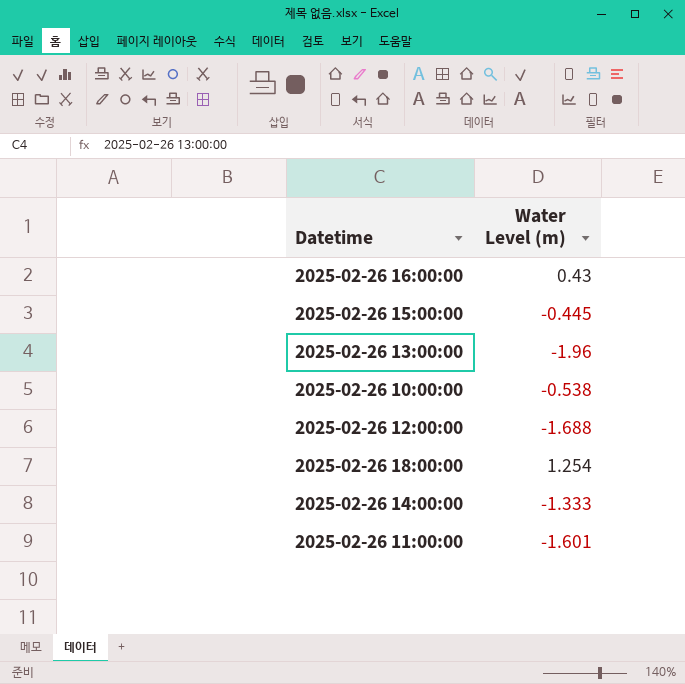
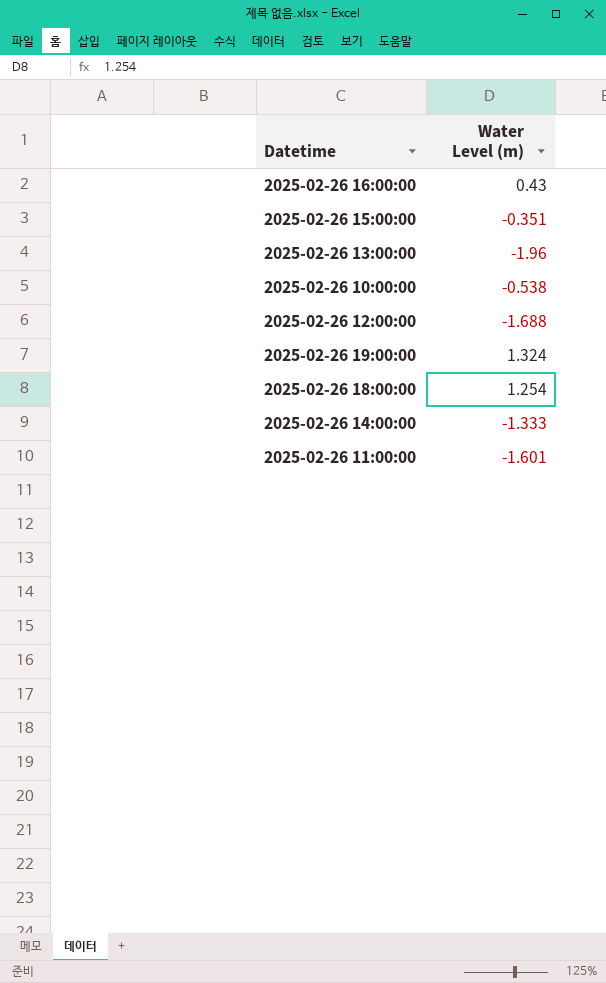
2025-02-26 15:00:00 | Water Level (m): -0.445 -> -0.351
row 2025-02-26 19:00:00: none -> 1.324

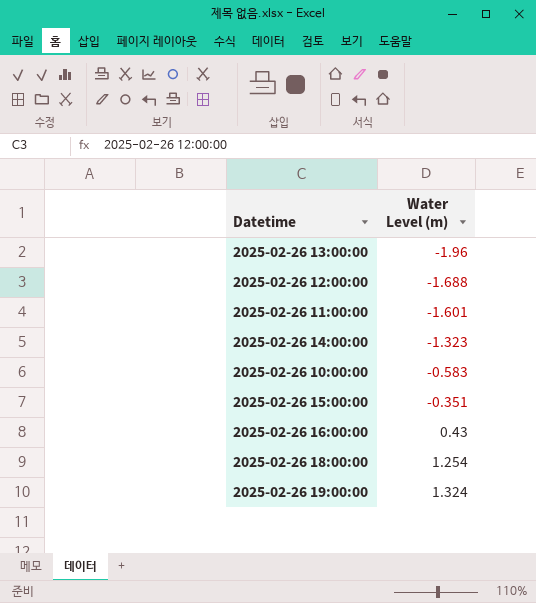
row order: none -> Water Level (m) ascending
2025-02-26 14:00:00 | Water Level (m): -1.333 -> -1.323
2025-02-26 10:00:00 | Water Level (m): -0.538 -> -0.583

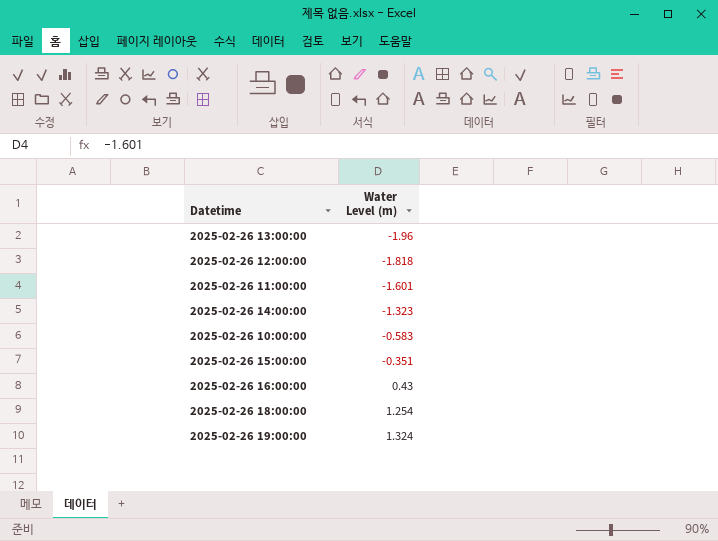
2025-02-26 12:00:00 | Water Level (m): -1.688 -> -1.818

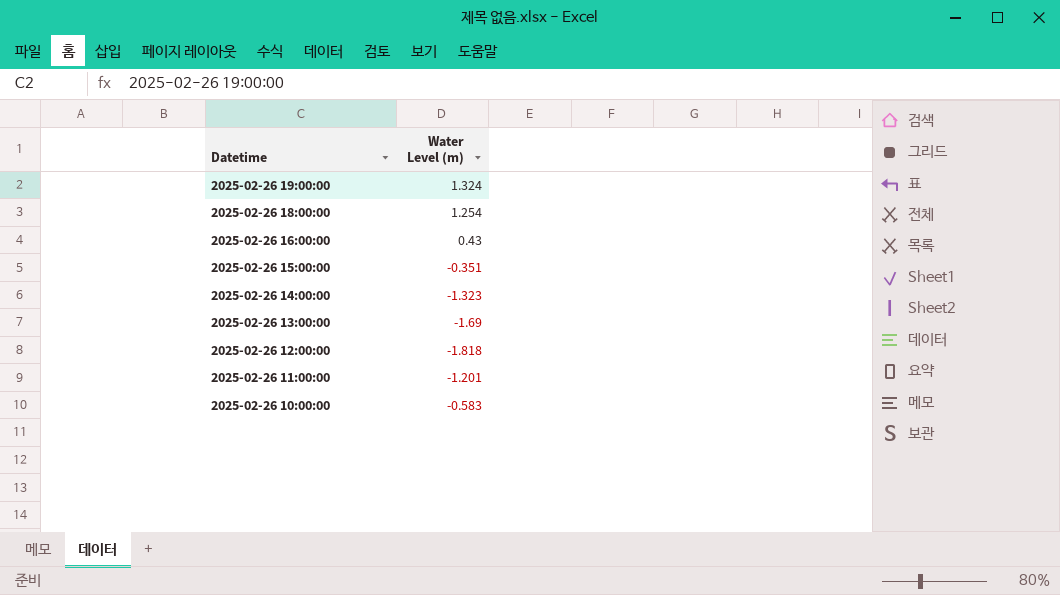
row order: Water Level (m) ascending -> Datetime descending
2025-02-26 13:00:00 | Water Level (m): -1.96 -> -1.69
2025-02-26 11:00:00 | Water Level (m): -1.601 -> -1.201

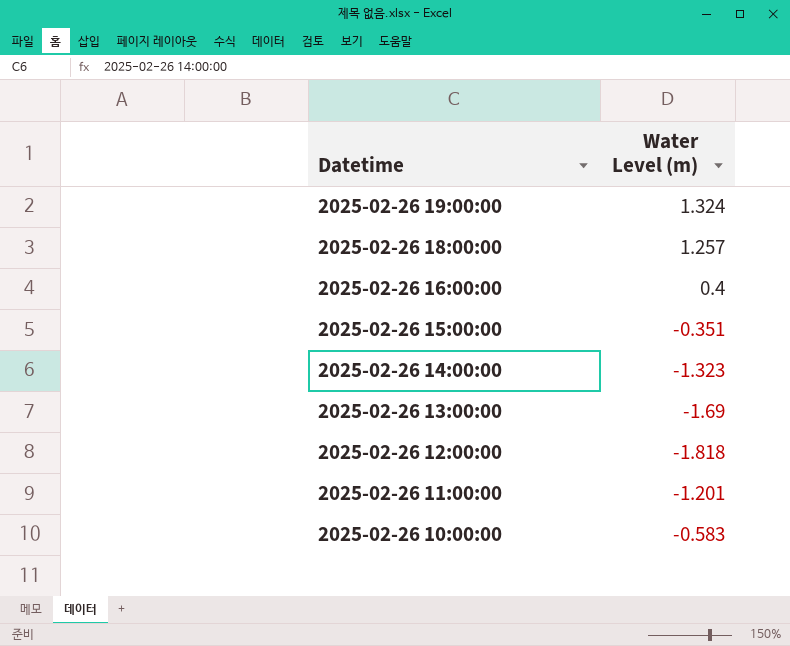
2025-02-26 18:00:00 | Water Level (m): 1.254 -> 1.257
2025-02-26 16:00:00 | Water Level (m): 0.43 -> 0.4

